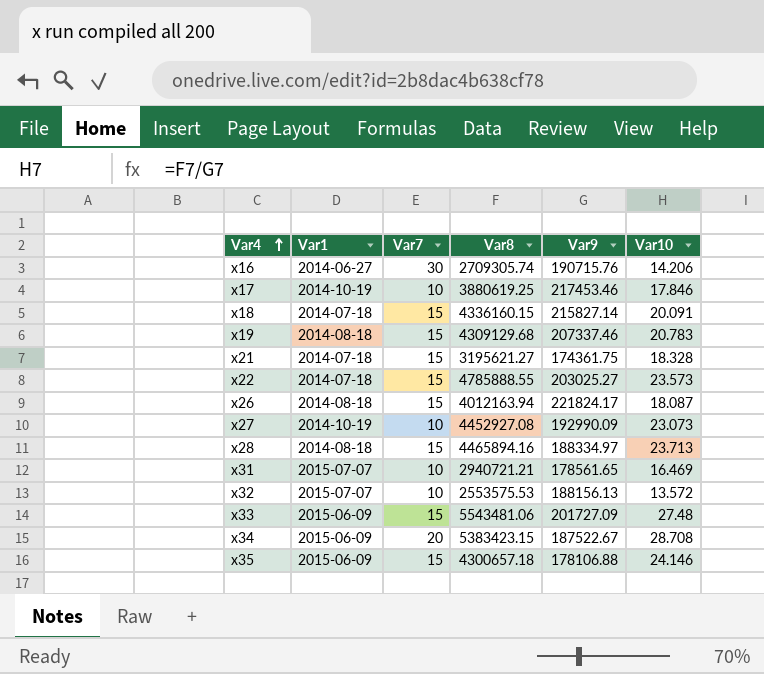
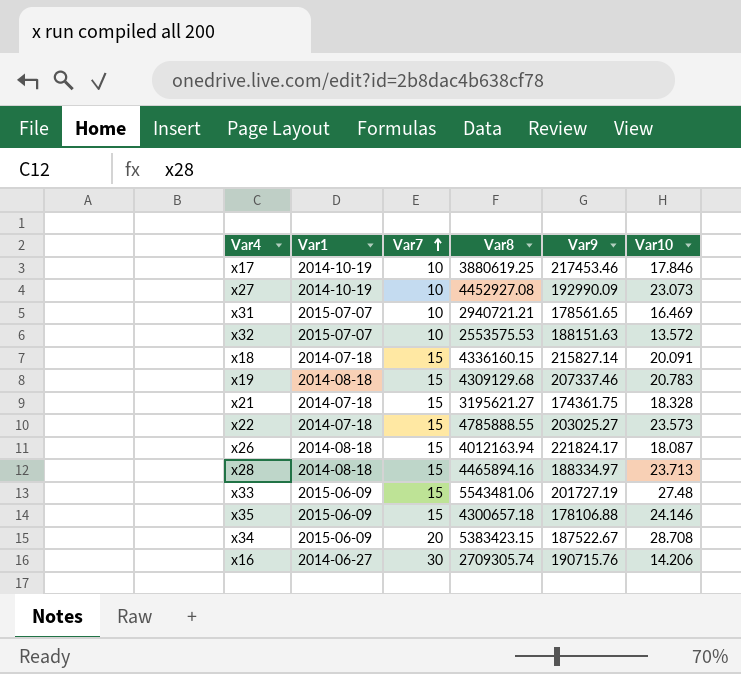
row order: Var4 ascending -> Var7 ascending
x32 | Var9: 188156.13 -> 188151.63
x33 | Var9: 201727.09 -> 201727.19

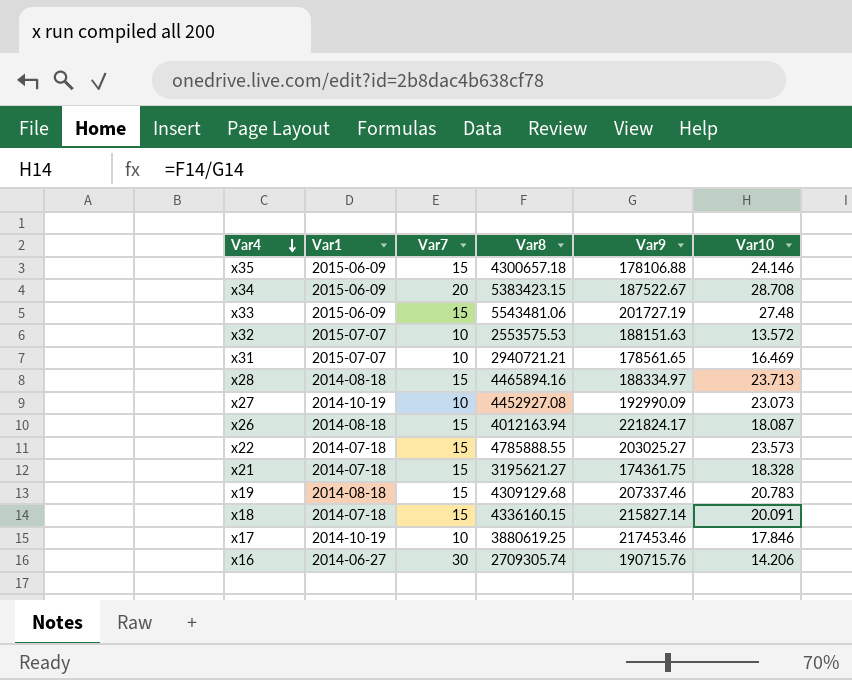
row order: Var7 ascending -> Var4 descending

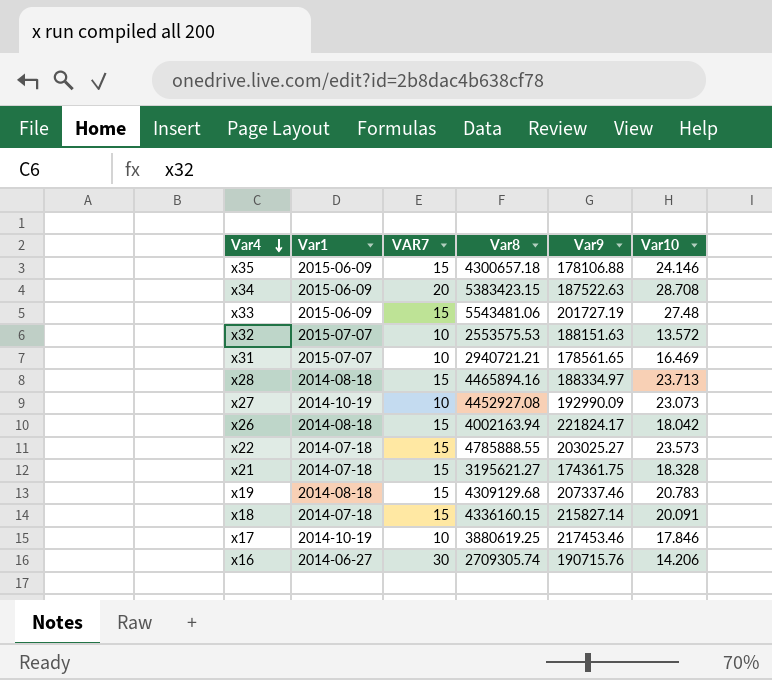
column name: Var7 -> VAR7
x34 | Var9: 187522.67 -> 187522.63
x26 | Var8: 4012163.94 -> 4002163.94
x26 | Var10: 18.087 -> 18.042

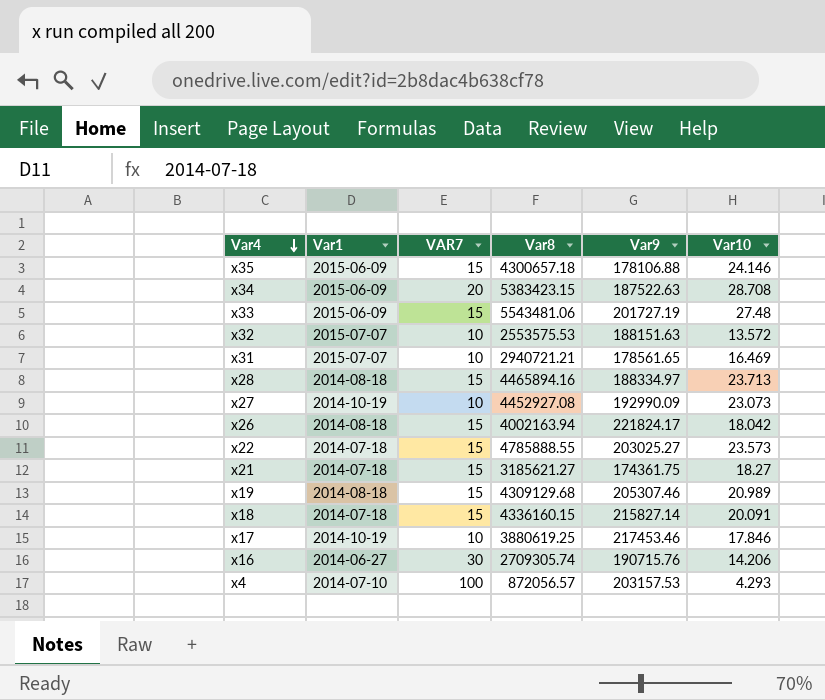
x21 | Var8: 3195621.27 -> 3185621.27
x21 | Var10: 18.328 -> 18.27
x19 | Var9: 207337.46 -> 205307.46
x19 | Var10: 20.783 -> 20.989
row x4: none -> 2014-07-10 | 100 | 872056.57 | 203157.53 | 4.293

